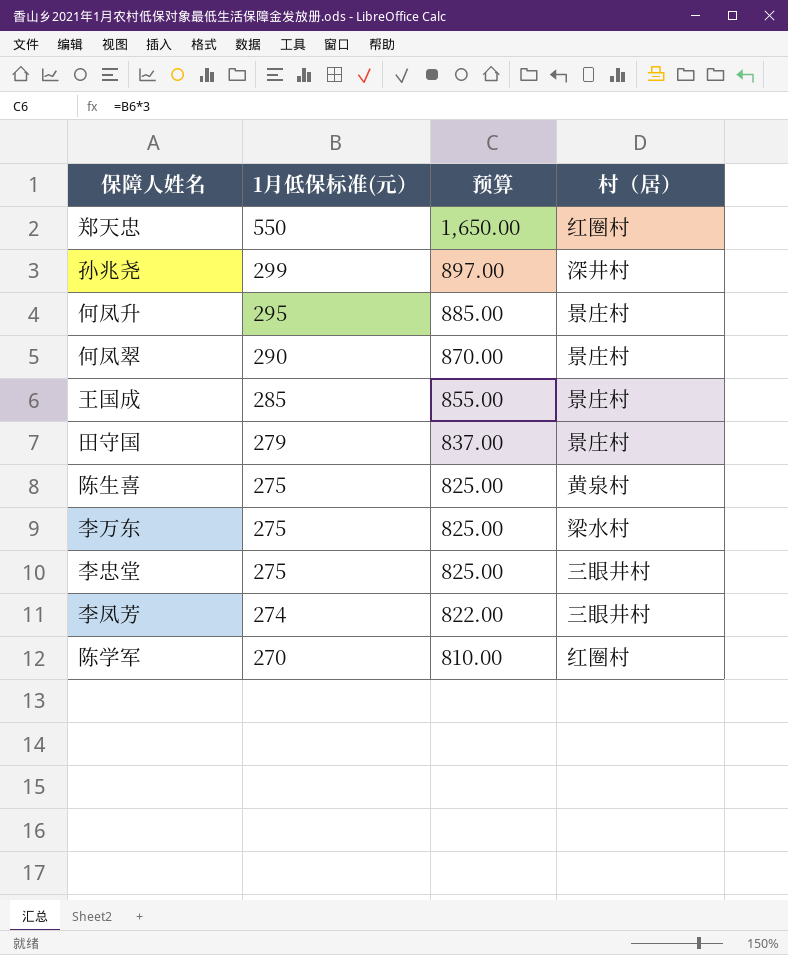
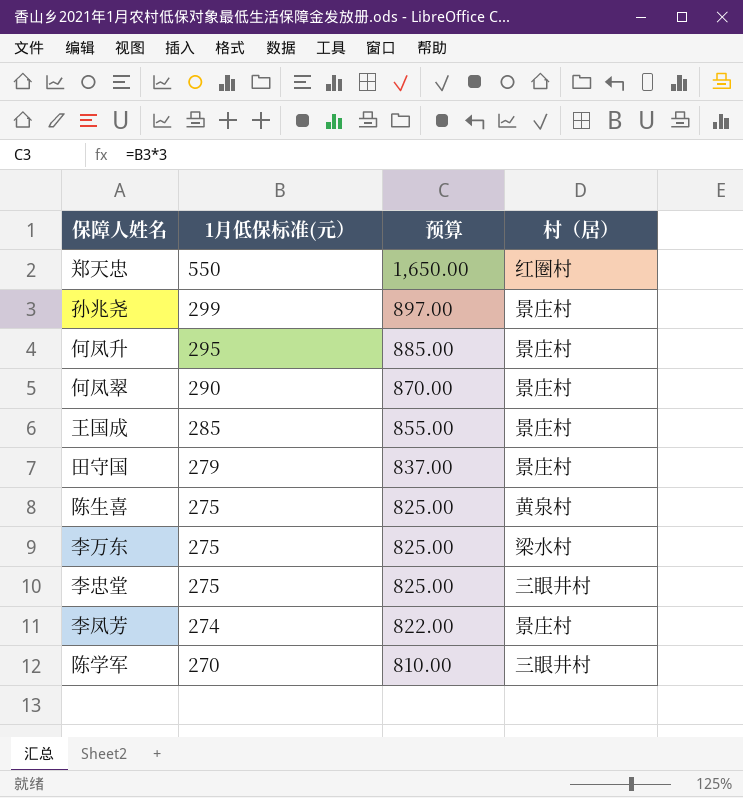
孙兆尧 | 村（居）: 深井村 -> 景庄村
李凤芳 | 村（居）: 三眼井村 -> 景庄村
陈学军 | 村（居）: 红圈村 -> 三眼井村

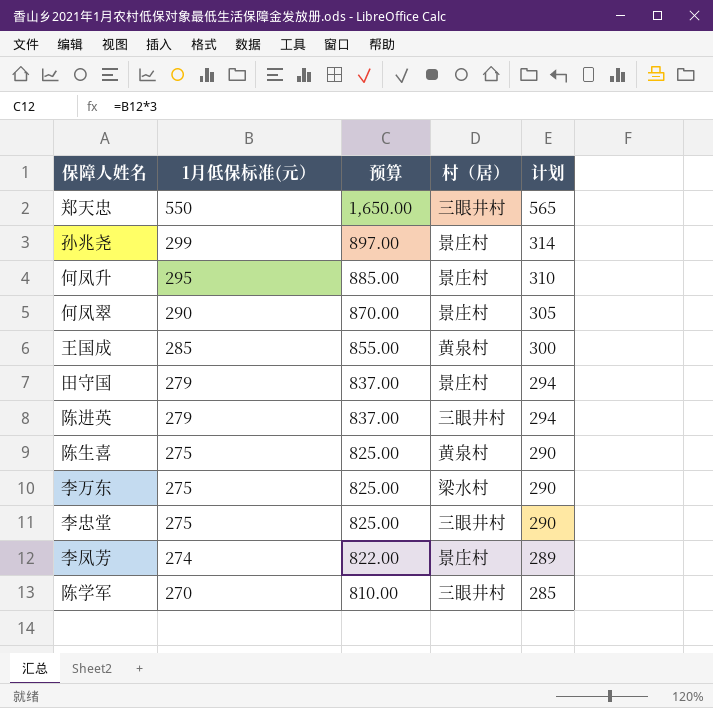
column 计划 | formula: none -> [1月低保标准(元）] + 15
郑天忠 | 村（居）: 红圈村 -> 三眼井村
王国成 | 村（居）: 景庄村 -> 黄泉村
row 陈进英: none -> 279 | 837.00 | 三眼井村 | 294

